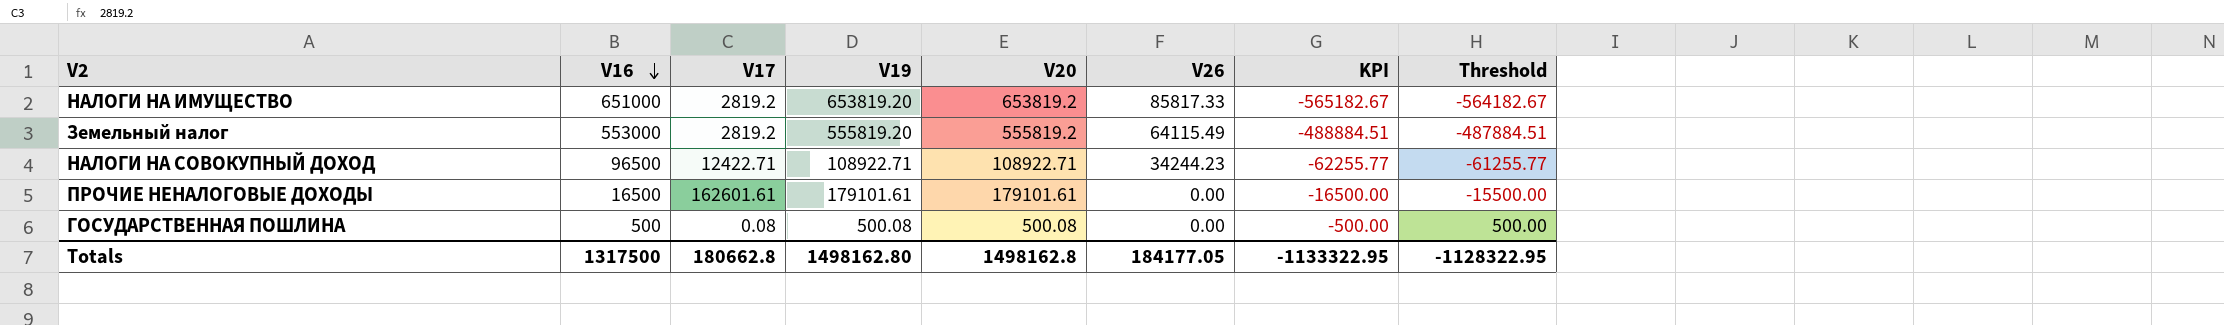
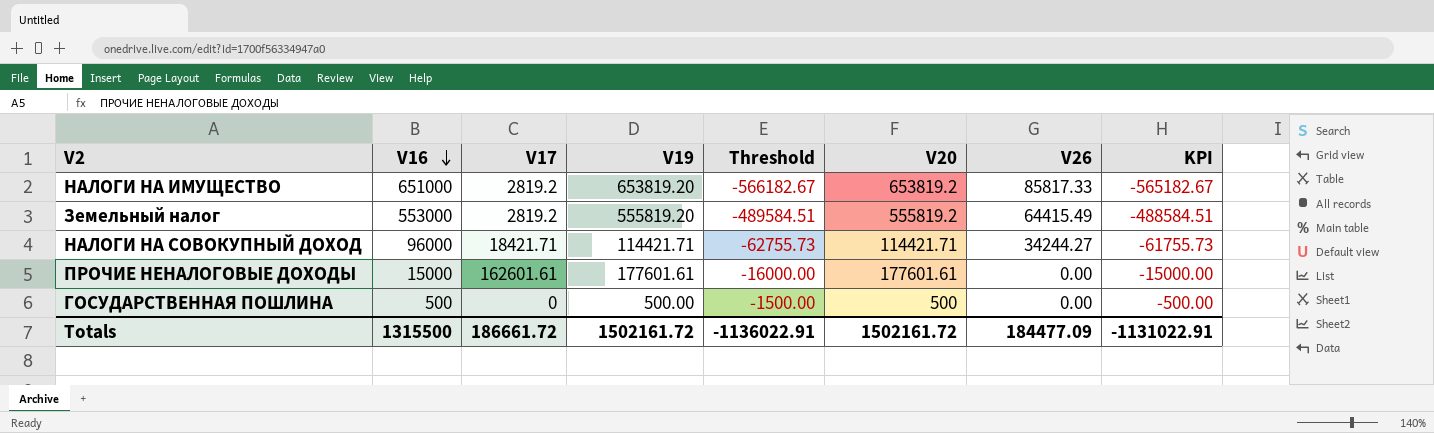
column Threshold | formula: [KPI] + 1000 -> [KPI] - 1000
column Threshold | position: 8 -> 5
Земельный налог | V26: 64115.49 -> 64415.49
Земельный налог | KPI: -488884.51 -> -488584.51
НАЛОГИ НА СОВОКУПНЫЙ ДОХОД | V16: 96500 -> 96000
НАЛОГИ НА СОВОКУПНЫЙ ДОХОД | V17: 12422.71 -> 18421.71
НАЛОГИ НА СОВОКУПНЫЙ ДОХОД | V19: 108922.71 -> 114421.71
НАЛОГИ НА СОВОКУПНЫЙ ДОХОД | V20: 108922.71 -> 114421.71
НАЛОГИ НА СОВОКУПНЫЙ ДОХОД | V26: 34244.23 -> 34244.27
НАЛОГИ НА СОВОКУПНЫЙ ДОХОД | KPI: -62255.77 -> -61755.73
ПРОЧИЕ НЕНАЛОГОВЫЕ ДОХОДЫ | V16: 16500 -> 15000
ПРОЧИЕ НЕНАЛОГОВЫЕ ДОХОДЫ | V19: 179101.61 -> 177601.61
ПРОЧИЕ НЕНАЛОГОВЫЕ ДОХОДЫ | V20: 179101.61 -> 177601.61
ПРОЧИЕ НЕНАЛОГОВЫЕ ДОХОДЫ | KPI: -16500.00 -> -15000.00
ГОСУДАРСТВЕННАЯ ПОШЛИНА | V17: 0.08 -> 0
ГОСУДАРСТВЕННАЯ ПОШЛИНА | V19: 500.08 -> 500.00
ГОСУДАРСТВЕННАЯ ПОШЛИНА | V20: 500.08 -> 500
Totals | V16: 1317500 -> 1315500
Totals | V17: 180662.8 -> 186661.72
Totals | V19: 1498162.80 -> 1502161.72
Totals | Threshold: -1128322.95 -> -1136022.91
Totals | V20: 1498162.8 -> 1502161.72
Totals | V26: 184177.05 -> 184477.09
Totals | KPI: -1133322.95 -> -1131022.91

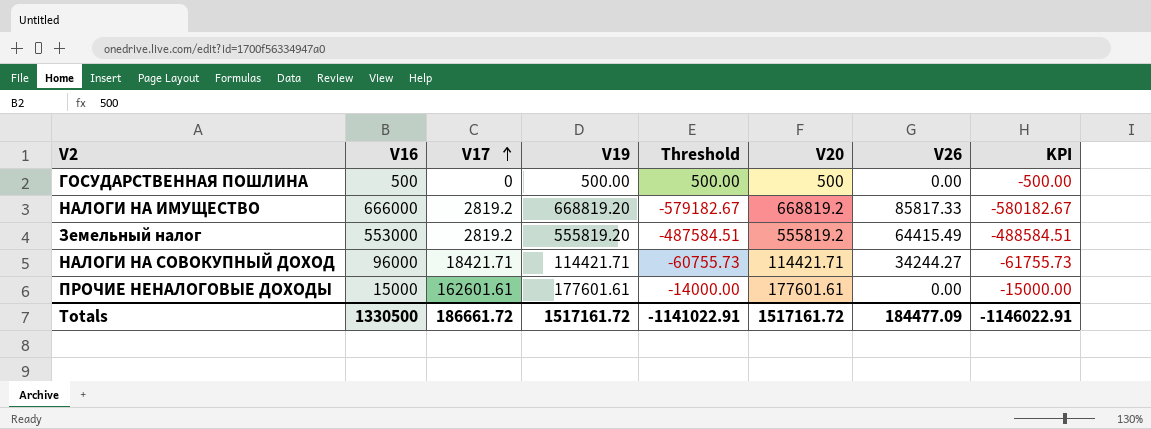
row order: V16 descending -> V17 ascending
column Threshold | formula: [KPI] - 1000 -> [KPI] + 1000
НАЛОГИ НА ИМУЩЕСТВО | V16: 651000 -> 666000
НАЛОГИ НА ИМУЩЕСТВО | V19: 653819.20 -> 668819.20
НАЛОГИ НА ИМУЩЕСТВО | V20: 653819.2 -> 668819.2
НАЛОГИ НА ИМУЩЕСТВО | KPI: -565182.67 -> -580182.67
Totals | V16: 1315500 -> 1330500
Totals | V19: 1502161.72 -> 1517161.72
Totals | Threshold: -1136022.91 -> -1141022.91
Totals | V20: 1502161.72 -> 1517161.72
Totals | KPI: -1131022.91 -> -1146022.91

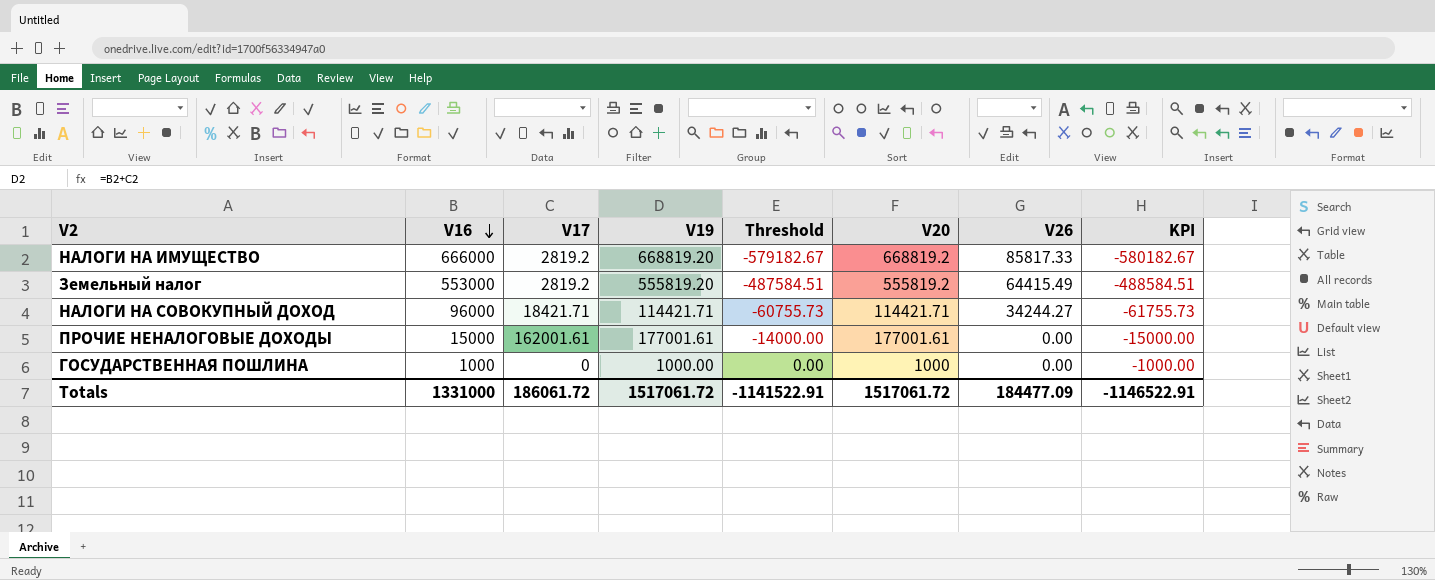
row order: V17 ascending -> V16 descending
ПРОЧИЕ НЕНАЛОГОВЫЕ ДОХОДЫ | V17: 162601.61 -> 162001.61
ПРОЧИЕ НЕНАЛОГОВЫЕ ДОХОДЫ | V19: 177601.61 -> 177001.61
ПРОЧИЕ НЕНАЛОГОВЫЕ ДОХОДЫ | V20: 177601.61 -> 177001.61
ГОСУДАРСТВЕННАЯ ПОШЛИНА | V16: 500 -> 1000
ГОСУДАРСТВЕННАЯ ПОШЛИНА | V19: 500.00 -> 1000.00
ГОСУДАРСТВЕННАЯ ПОШЛИНА | Threshold: 500.00 -> 0.00
ГОСУДАРСТВЕННАЯ ПОШЛИНА | V20: 500 -> 1000
ГОСУДАРСТВЕННАЯ ПОШЛИНА | KPI: -500.00 -> -1000.00
Totals | V16: 1330500 -> 1331000
Totals | V17: 186661.72 -> 186061.72
Totals | V19: 1517161.72 -> 1517061.72
Totals | Threshold: -1141022.91 -> -1141522.91
Totals | V20: 1517161.72 -> 1517061.72
Totals | KPI: -1146022.91 -> -1146522.91

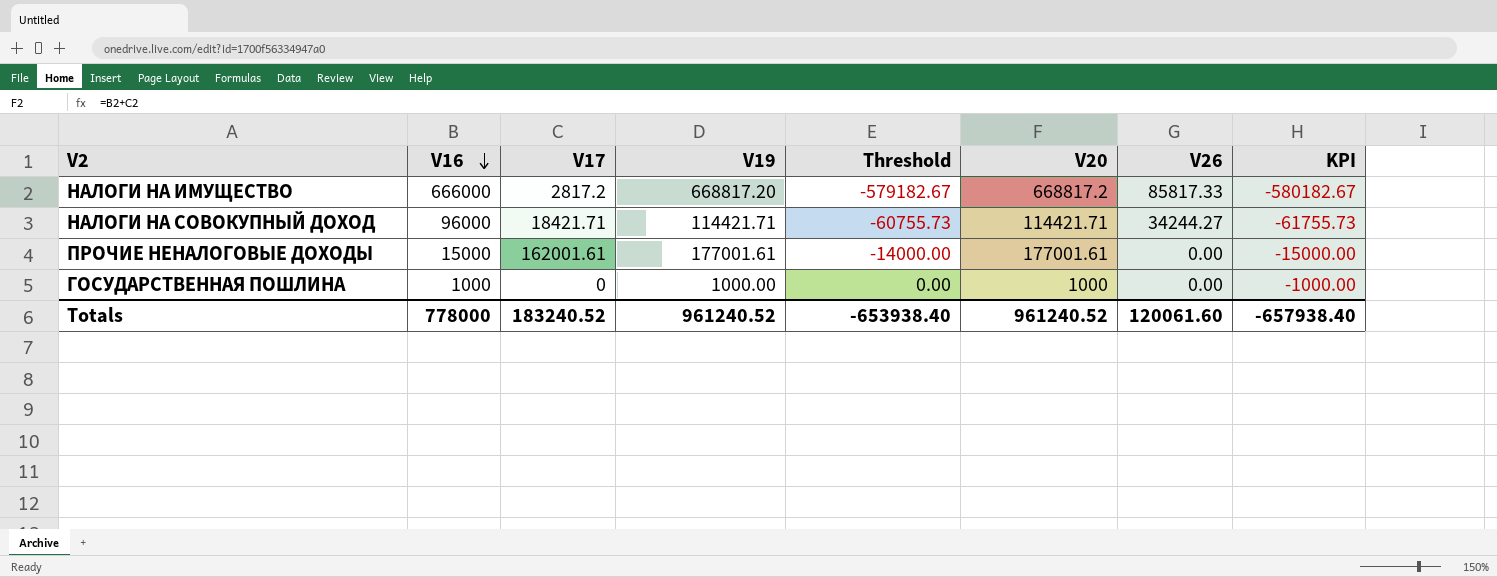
row Земельный налог: 553000 | 2819.2 | 555819.20 | -487584.51 | 555819.2 | 64415.49 | -488584.51 -> none
НАЛОГИ НА ИМУЩЕСТВО | V17: 2819.2 -> 2817.2
НАЛОГИ НА ИМУЩЕСТВО | V19: 668819.20 -> 668817.20
НАЛОГИ НА ИМУЩЕСТВО | V20: 668819.2 -> 668817.2
Totals | V16: 1331000 -> 778000
Totals | V17: 186061.72 -> 183240.52
Totals | V19: 1517061.72 -> 961240.52
Totals | Threshold: -1141522.91 -> -653938.40
Totals | V20: 1517061.72 -> 961240.52
Totals | V26: 184477.09 -> 120061.60
Totals | KPI: -1146522.91 -> -657938.40

